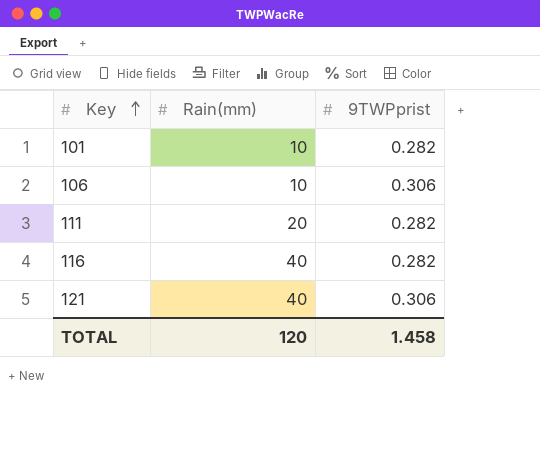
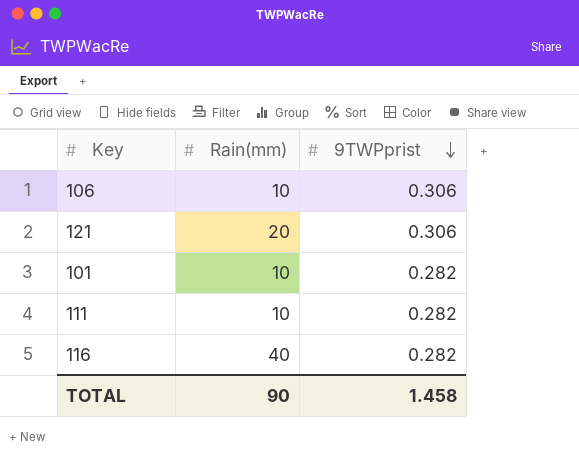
row order: Key ascending -> 9TWPprist descending
121 | Rain(mm): 40 -> 20
111 | Rain(mm): 20 -> 10
TOTAL | Rain(mm): 120 -> 90

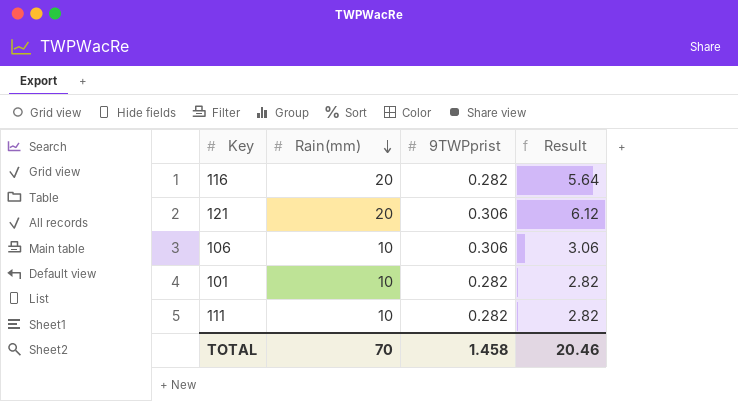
row order: 9TWPprist descending -> Rain(mm) descending
column Result | formula: none -> [Rain(mm)] * [9TWPprist]
116 | Rain(mm): 40 -> 20
TOTAL | Rain(mm): 90 -> 70

